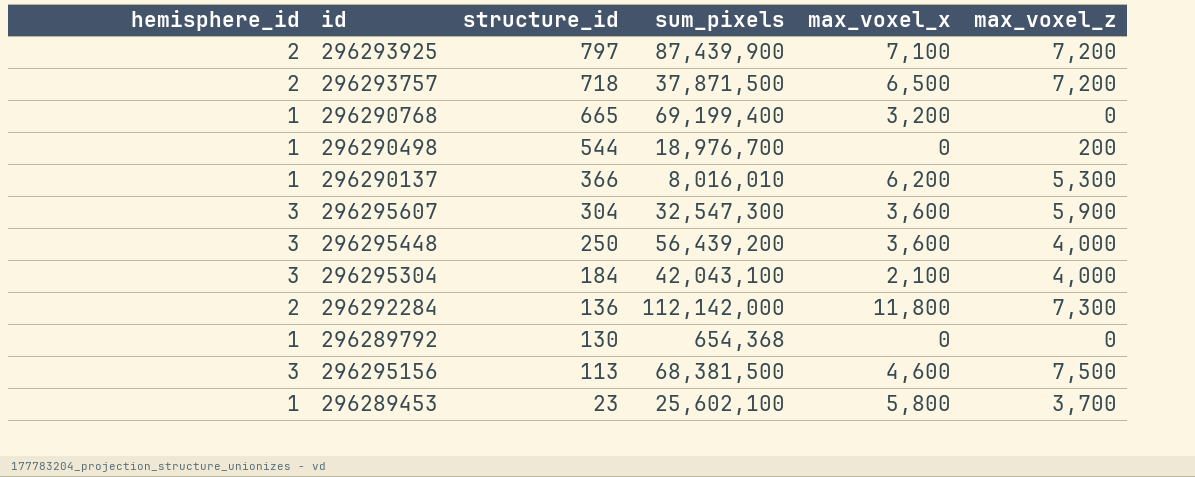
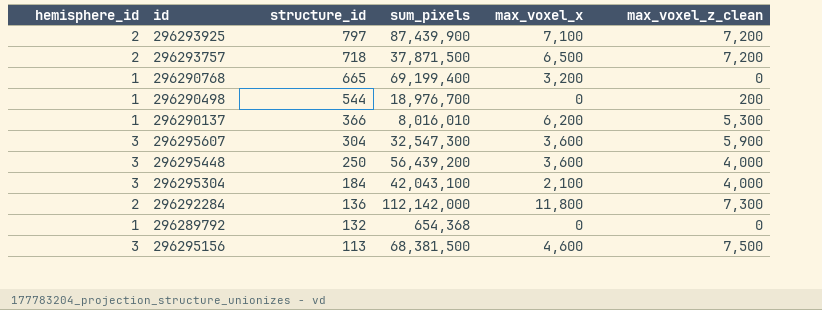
column name: max_voxel_z -> max_voxel_z_clean
row 296289453: 1 | 23 | 25,602,100 | 5,800 | 3,700 -> none
296289792 | structure_id: 130 -> 132

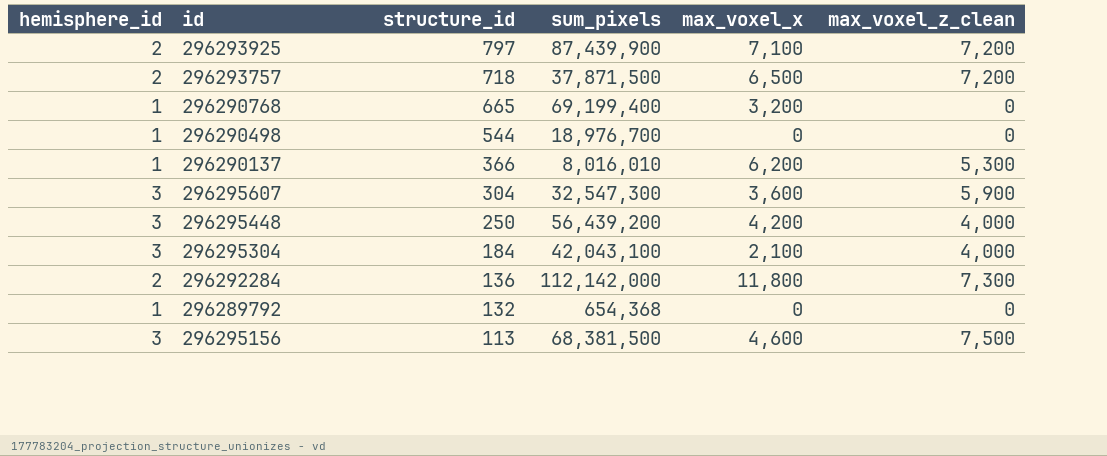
296290498 | max_voxel_z_clean: 200 -> 0
296295448 | max_voxel_x: 3,600 -> 4,200

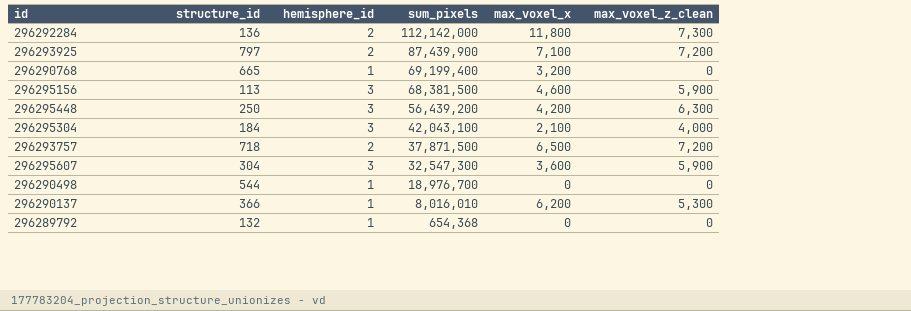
row order: structure_id descending -> sum_pixels descending
column hemisphere_id | position: 1 -> 3
296295156 | max_voxel_z_clean: 7,500 -> 5,900
296295448 | max_voxel_z_clean: 4,000 -> 6,300

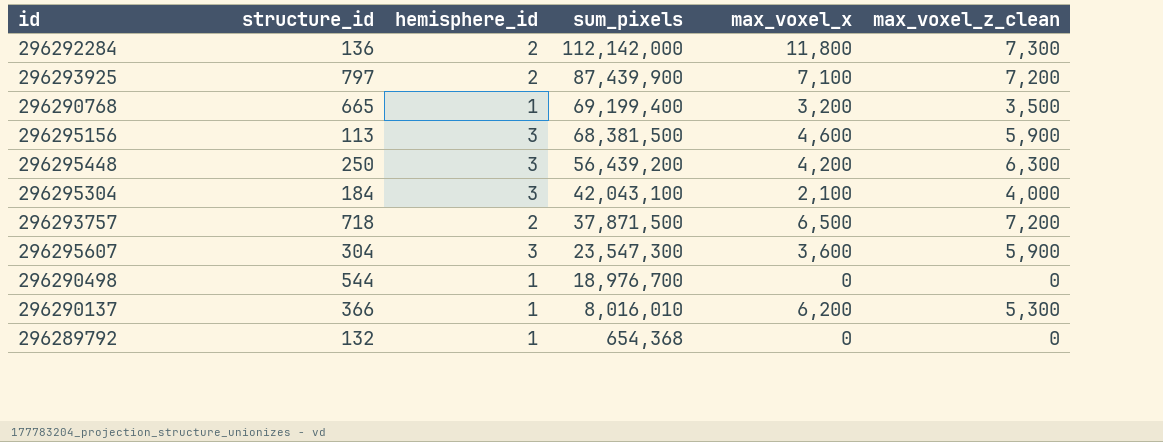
296290768 | max_voxel_z_clean: 0 -> 3,500
296295607 | sum_pixels: 32,547,300 -> 23,547,300

